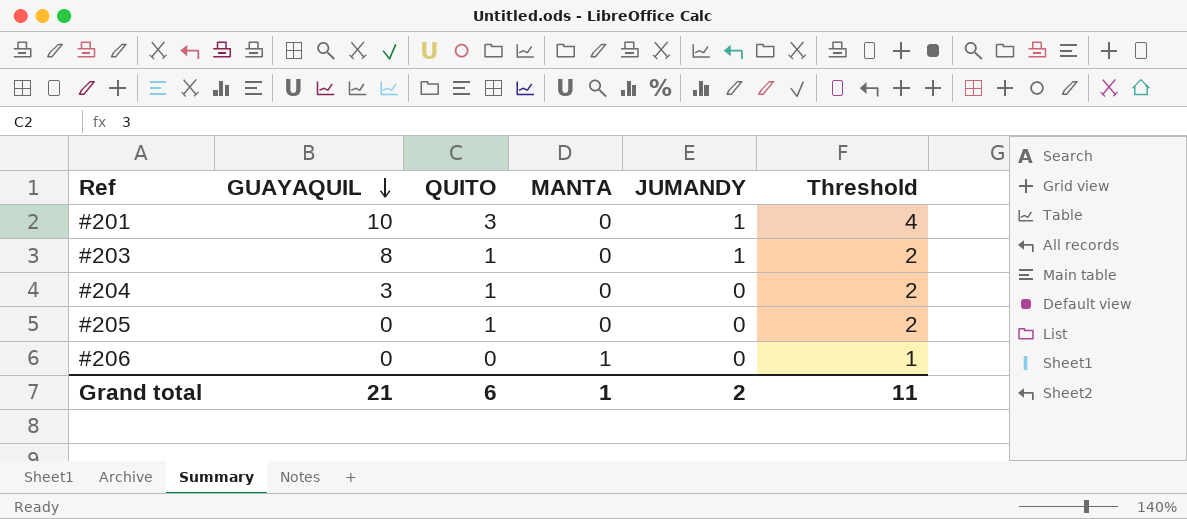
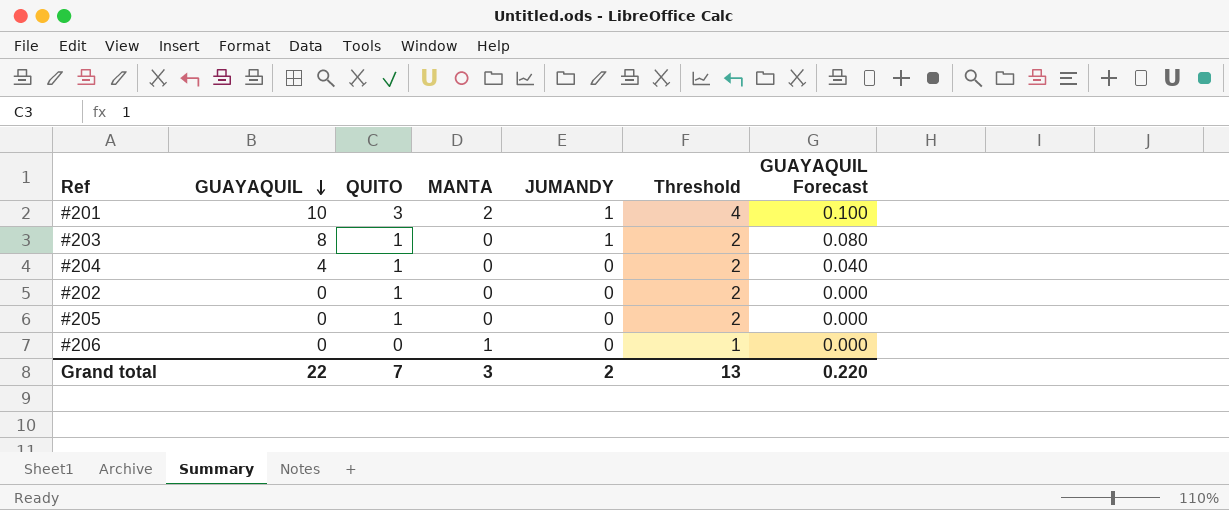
column GUAYAQUIL Forecast | formula: none -> [GUAYAQUIL] * 0.01
#201 | MANTA: 0 -> 2
#204 | GUAYAQUIL: 3 -> 4
row #202: none -> 0 | 1 | 0 | 0 | 2 | 0.000
Grand total | GUAYAQUIL: 21 -> 22
Grand total | QUITO: 6 -> 7
Grand total | MANTA: 1 -> 3
Grand total | Threshold: 11 -> 13

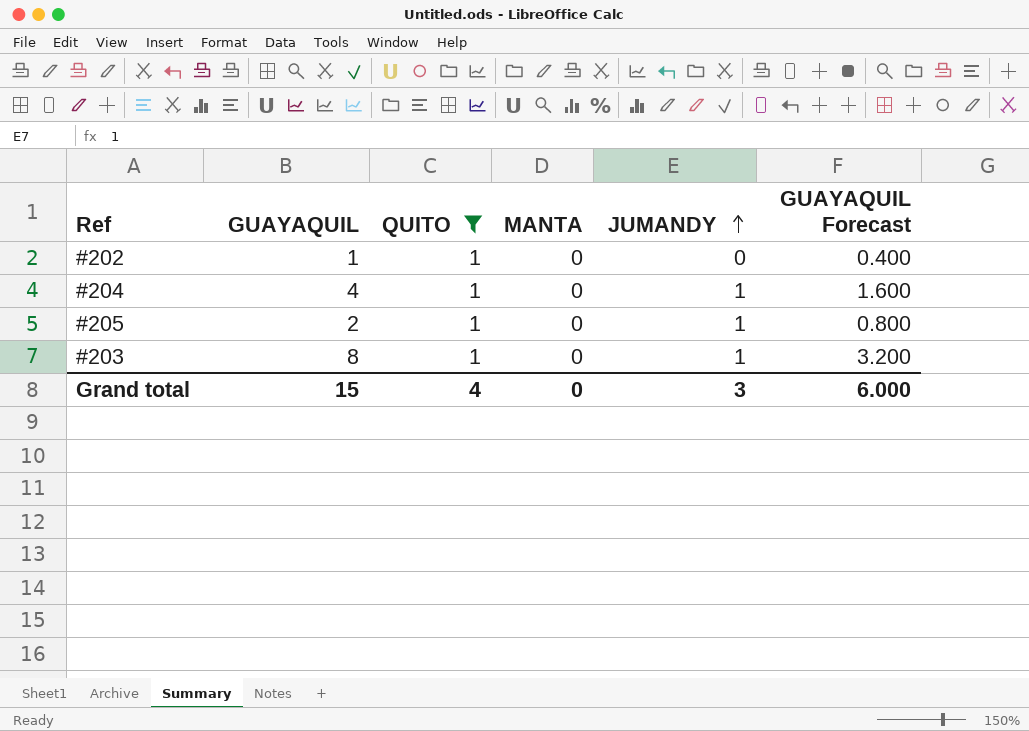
filter: none -> QUITO = 1
row order: GUAYAQUIL descending -> JUMANDY ascending
column Threshold | formula: [QUITO] + 1 -> none
column GUAYAQUIL Forecast | formula: [GUAYAQUIL] * 0.01 -> [GUAYAQUIL] * 0.4
#202 | GUAYAQUIL: 0 -> 1
#204 | JUMANDY: 0 -> 1
#205 | GUAYAQUIL: 0 -> 2
#205 | JUMANDY: 0 -> 1
Grand total | GUAYAQUIL: 22 -> 15
Grand total | QUITO: 7 -> 4
Grand total | MANTA: 3 -> 0
Grand total | JUMANDY: 2 -> 3
Grand total | GUAYAQUIL Forecast: 0.220 -> 6.000

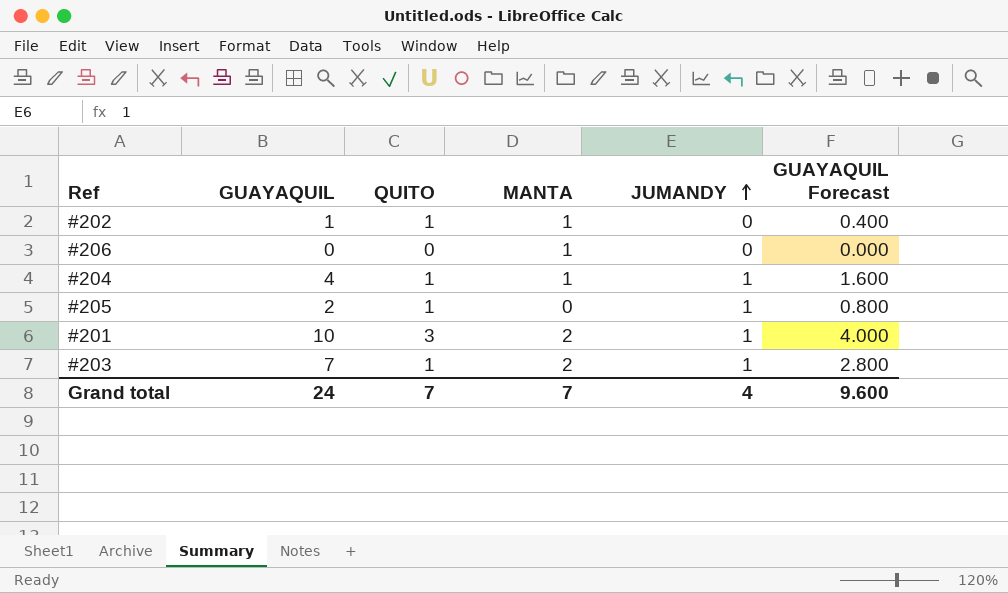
filter: QUITO = 1 -> none
#202 | MANTA: 0 -> 1
#204 | MANTA: 0 -> 1
#203 | GUAYAQUIL: 8 -> 7
#203 | MANTA: 0 -> 2
#203 | GUAYAQUIL Forecast: 3.200 -> 2.800
Grand total | GUAYAQUIL: 15 -> 24
Grand total | QUITO: 4 -> 7
Grand total | MANTA: 0 -> 7
Grand total | JUMANDY: 3 -> 4
Grand total | GUAYAQUIL Forecast: 6.000 -> 9.600

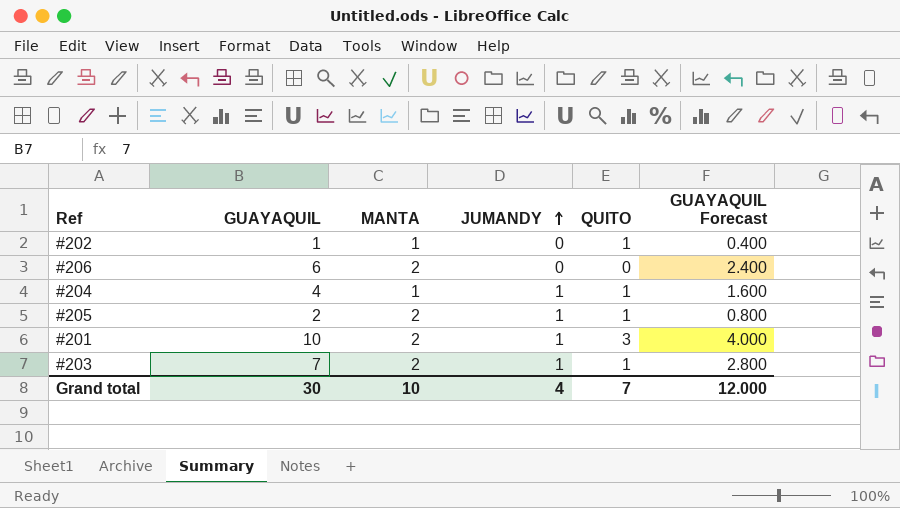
column QUITO | position: 3 -> 5
#206 | GUAYAQUIL: 0 -> 6
#206 | MANTA: 1 -> 2
#206 | GUAYAQUIL Forecast: 0.000 -> 2.400
#205 | MANTA: 0 -> 2
Grand total | GUAYAQUIL: 24 -> 30
Grand total | MANTA: 7 -> 10
Grand total | GUAYAQUIL Forecast: 9.600 -> 12.000

